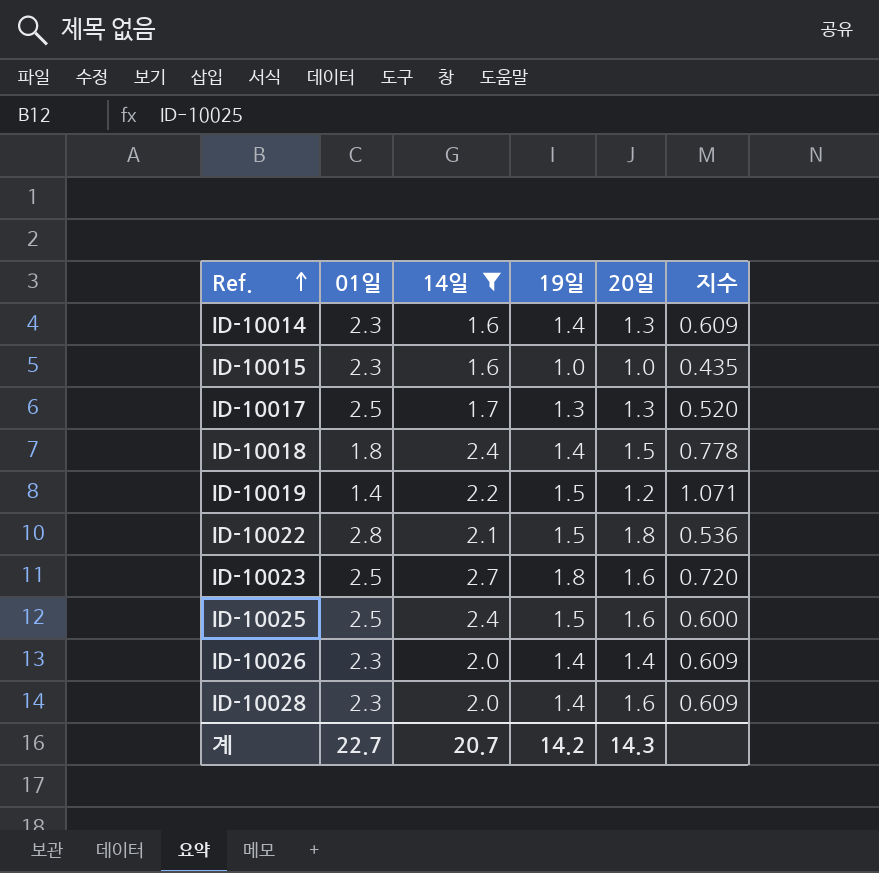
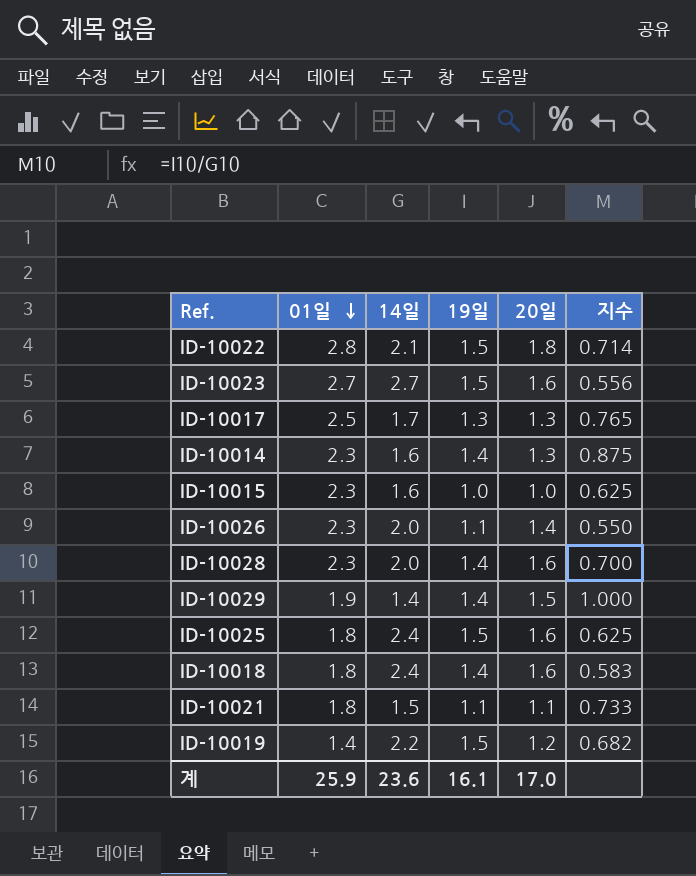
filter: 14일 >= 1.6 -> none
row order: Ref. ascending -> 01일 descending
column 지수 | formula: [19일] / [01일] -> [19일] / [14일]
ID-10023 | 01일: 2.5 -> 2.7
ID-10023 | 19일: 1.8 -> 1.5
ID-10026 | 19일: 1.4 -> 1.1
ID-10025 | 01일: 2.5 -> 1.8
ID-10018 | 20일: 1.5 -> 1.6
계 | 01일: 22.7 -> 25.9
계 | 14일: 20.7 -> 23.6
계 | 19일: 14.2 -> 16.1
계 | 20일: 14.3 -> 17.0

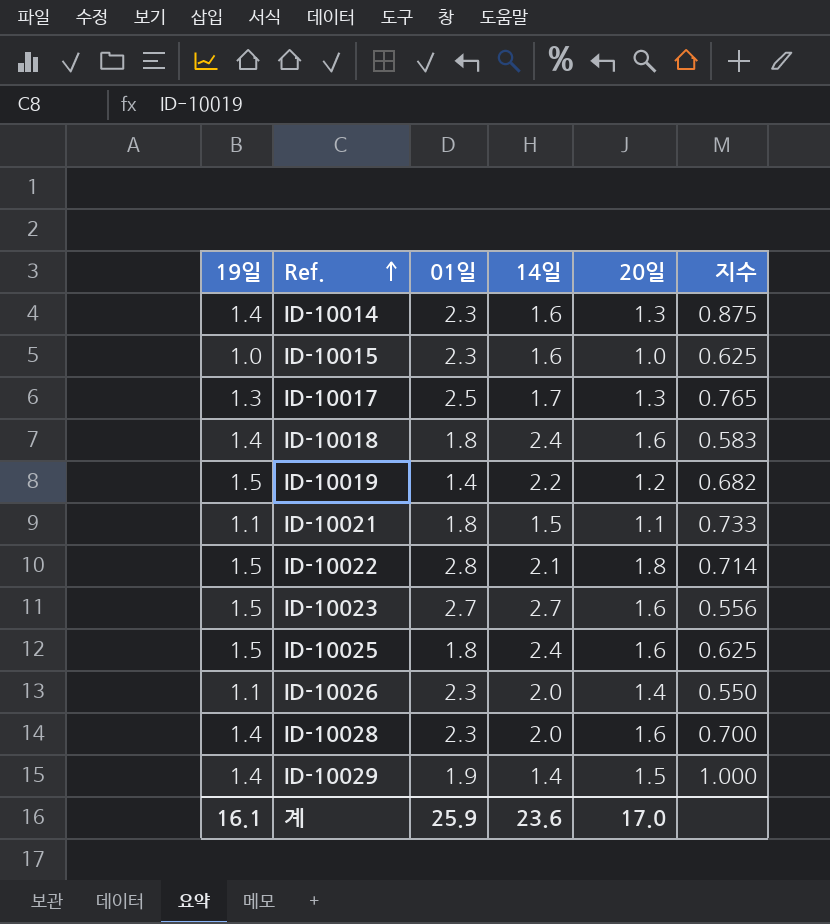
row order: 01일 descending -> Ref. ascending
column 19일 | position: 4 -> 1

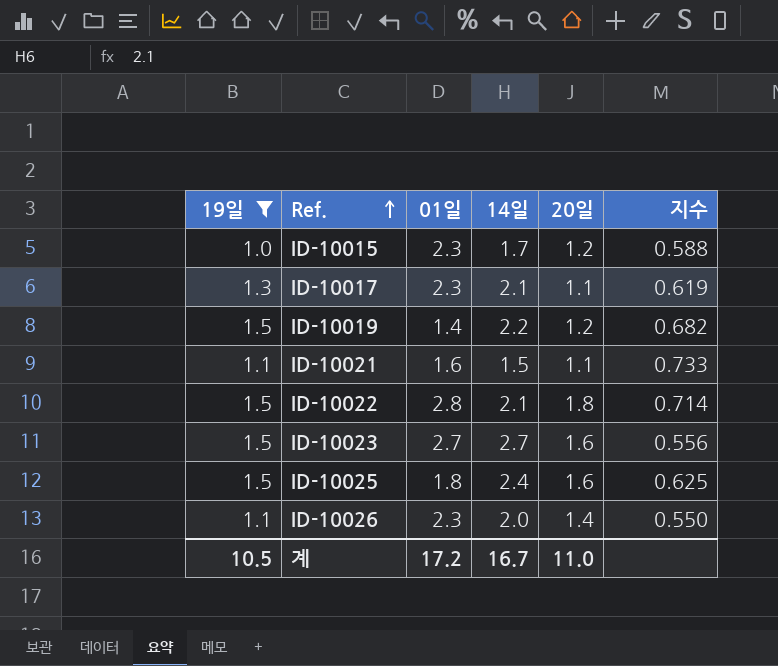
filter: none -> 19일 != 1.4
ID-10015 | 14일: 1.6 -> 1.7
ID-10015 | 20일: 1.0 -> 1.2
ID-10015 | 지수: 0.625 -> 0.588
ID-10017 | 01일: 2.5 -> 2.3
ID-10017 | 14일: 1.7 -> 2.1
ID-10017 | 20일: 1.3 -> 1.1
ID-10017 | 지수: 0.765 -> 0.619
ID-10021 | 01일: 1.8 -> 1.6
계 | 19일: 16.1 -> 10.5
계 | 01일: 25.9 -> 17.2
계 | 14일: 23.6 -> 16.7
계 | 20일: 17.0 -> 11.0

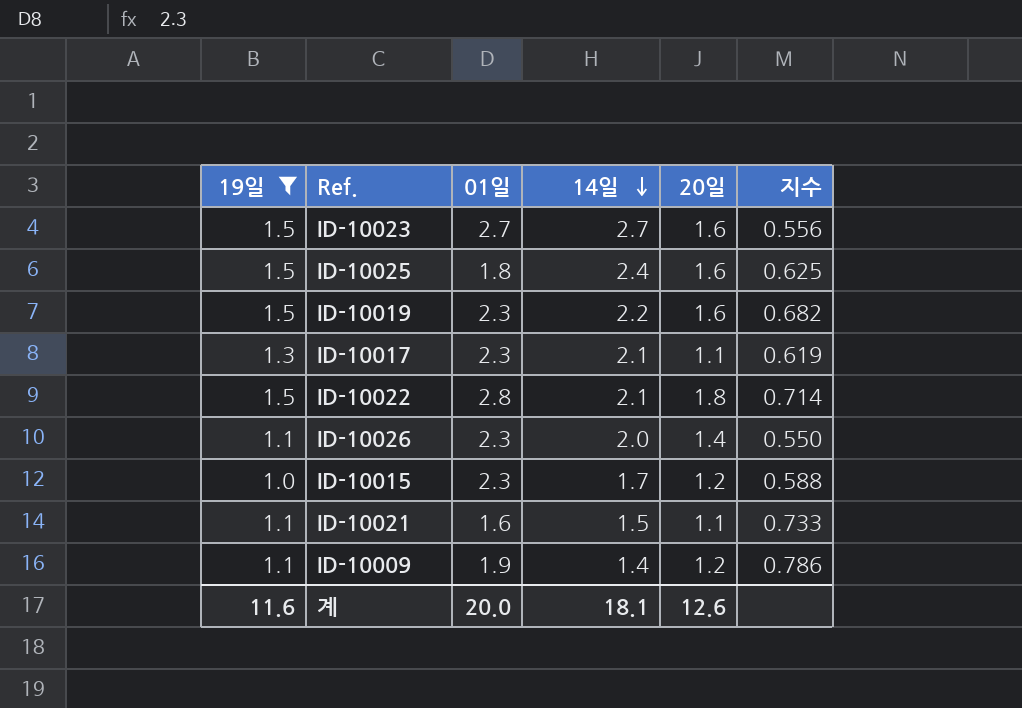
row order: Ref. ascending -> 14일 descending
ID-10019 | 01일: 1.4 -> 2.3
ID-10019 | 20일: 1.2 -> 1.6
row ID-10009: none -> 1.1 | 1.9 | 1.4 | 1.2 | 0.786
계 | 19일: 10.5 -> 11.6
계 | 01일: 17.2 -> 20.0
계 | 14일: 16.7 -> 18.1
계 | 20일: 11.0 -> 12.6

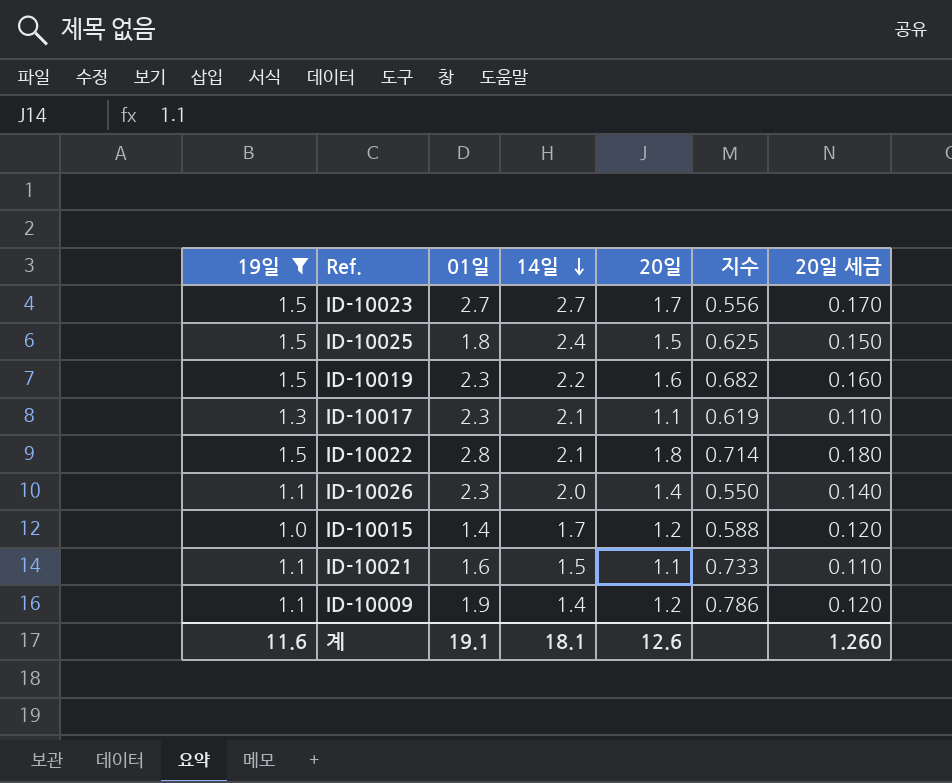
column 20일 세금 | formula: none -> [20일] * 0.1
ID-10023 | 20일: 1.6 -> 1.7
ID-10025 | 20일: 1.6 -> 1.5
ID-10015 | 01일: 2.3 -> 1.4
계 | 01일: 20.0 -> 19.1

